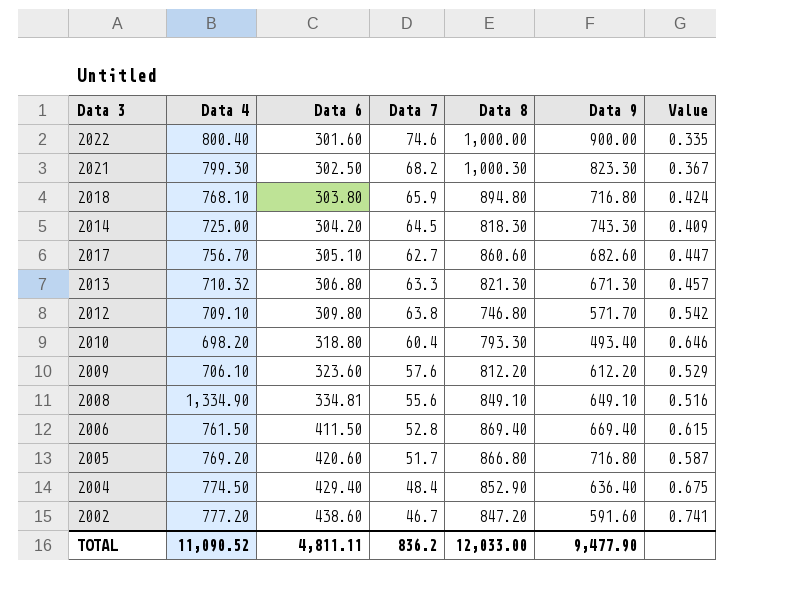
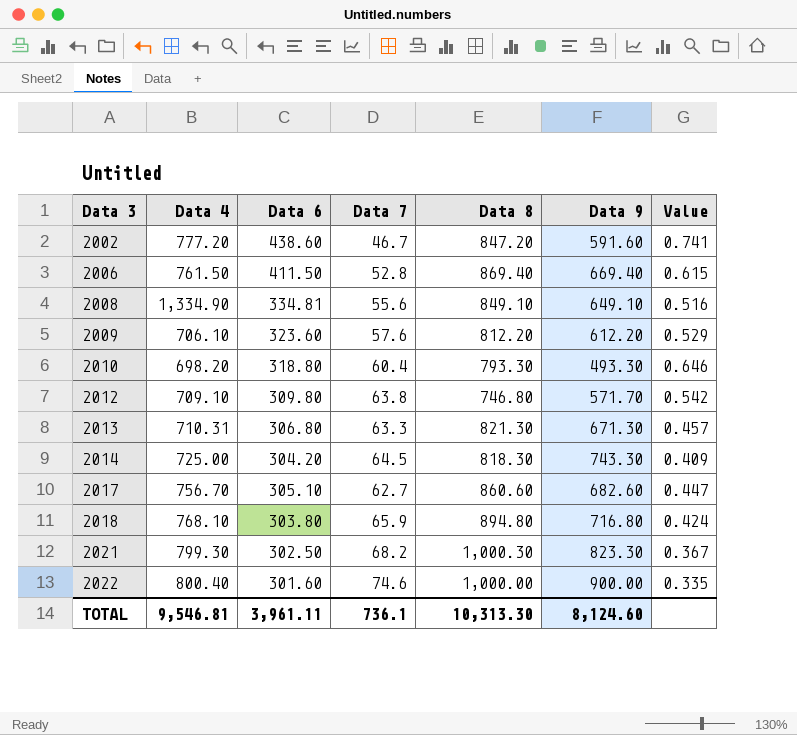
row order: Data 6 ascending -> Data 3 ascending
row 2005: 769.20 | 420.60 | 51.7 | 866.80 | 716.80 | 0.587 -> none
row 2004: 774.50 | 429.40 | 48.4 | 852.90 | 636.40 | 0.675 -> none
2010 | Data 9: 493.40 -> 493.30
2013 | Data 4: 710.32 -> 710.31
TOTAL | Data 4: 11,090.52 -> 9,546.81
TOTAL | Data 6: 4,811.11 -> 3,961.11
TOTAL | Data 7: 836.2 -> 736.1
TOTAL | Data 8: 12,033.00 -> 10,313.30
TOTAL | Data 9: 9,477.90 -> 8,124.60

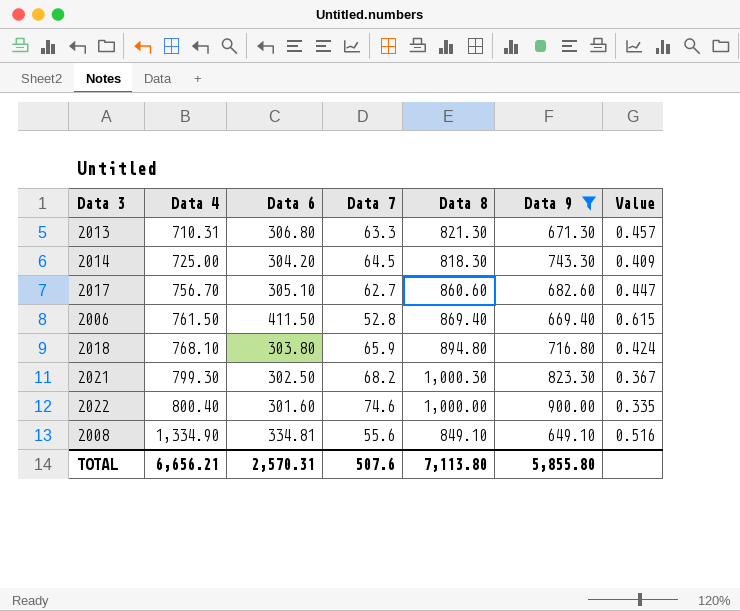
filter: none -> Data 9 >= 649.10
row order: Data 3 ascending -> Data 4 ascending
TOTAL | Data 4: 9,546.81 -> 6,656.21
TOTAL | Data 6: 3,961.11 -> 2,570.31
TOTAL | Data 7: 736.1 -> 507.6
TOTAL | Data 8: 10,313.30 -> 7,113.80
TOTAL | Data 9: 8,124.60 -> 5,855.80

